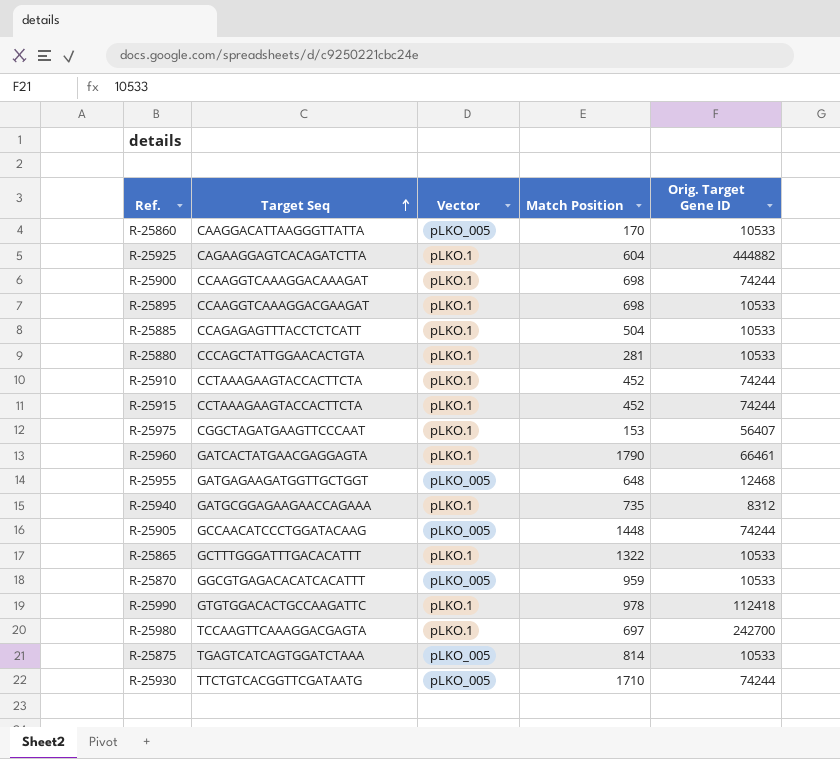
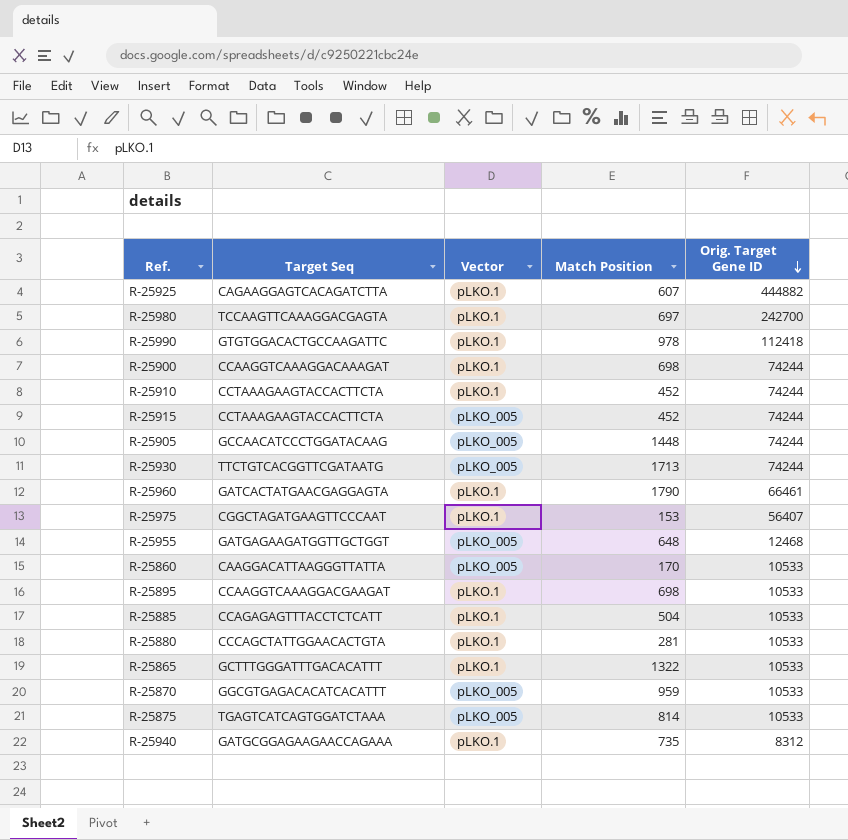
row order: Target Seq ascending -> Orig. Target Gene ID descending
R-25925 | Match Position: 604 -> 607
R-25915 | Vector: pLKO.1 -> pLKO_005
R-25930 | Match Position: 1710 -> 1713

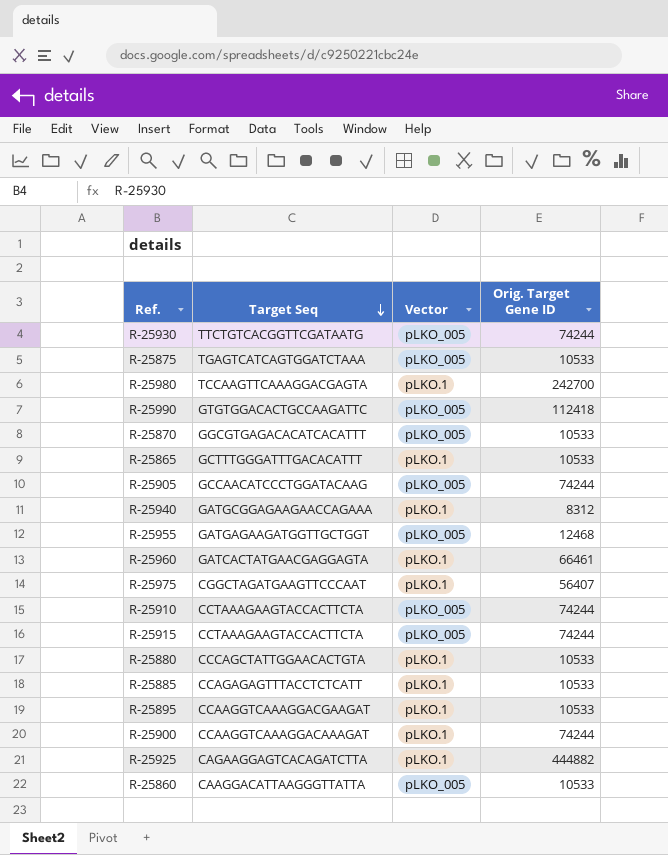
row order: Orig. Target Gene ID descending -> Target Seq descending
column Match Position | position: 4 -> none
R-25990 | Vector: pLKO.1 -> pLKO_005
R-25910 | Vector: pLKO.1 -> pLKO_005

